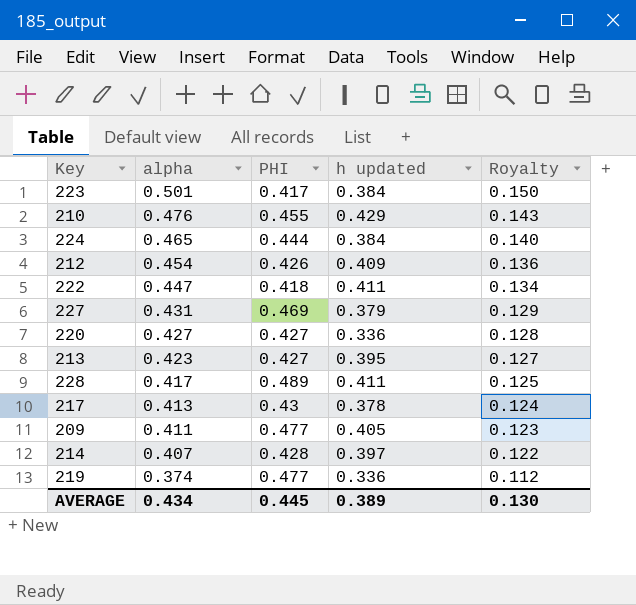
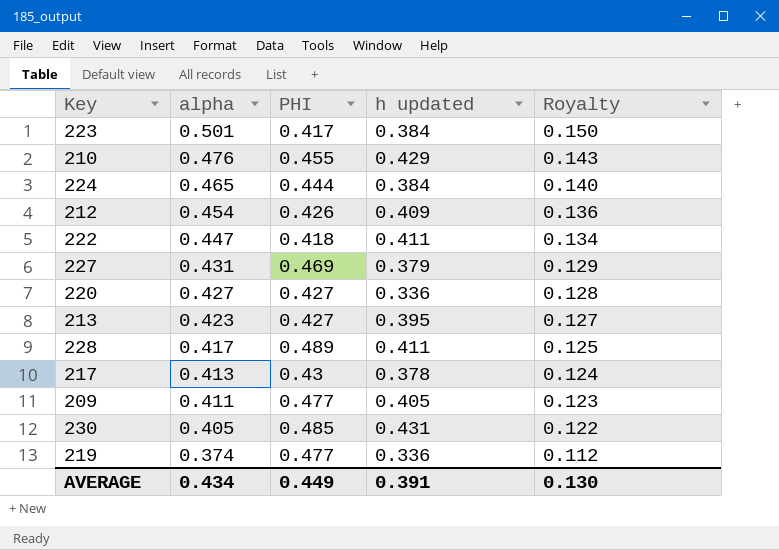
row 214: 0.407 | 0.428 | 0.397 | 0.122 -> none
row 230: none -> 0.405 | 0.485 | 0.431 | 0.122
AVERAGE | PHI: 0.445 -> 0.449
AVERAGE | h updated: 0.389 -> 0.391

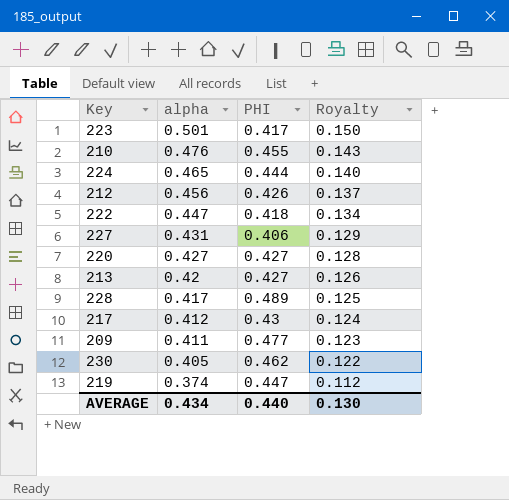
column h updated | position: 4 -> none
212 | alpha: 0.454 -> 0.456
212 | Royalty: 0.136 -> 0.137
227 | PHI: 0.469 -> 0.406
213 | alpha: 0.423 -> 0.42
213 | Royalty: 0.127 -> 0.126
217 | alpha: 0.413 -> 0.412
230 | PHI: 0.485 -> 0.462
219 | PHI: 0.477 -> 0.447
AVERAGE | PHI: 0.449 -> 0.440

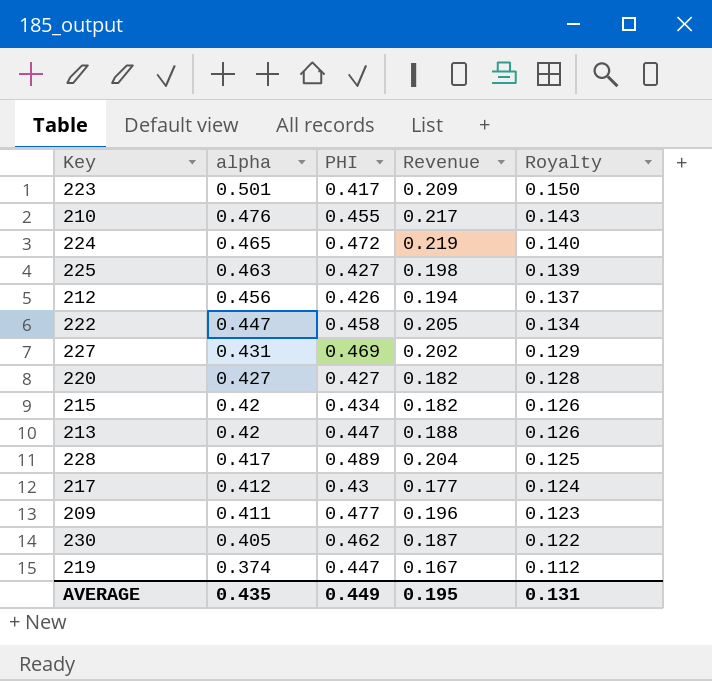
column Revenue | formula: none -> [alpha] * [PHI]
224 | PHI: 0.444 -> 0.472
row 225: none -> 0.463 | 0.427 | 0.198 | 0.139
222 | PHI: 0.418 -> 0.458
227 | PHI: 0.406 -> 0.469
row 215: none -> 0.42 | 0.434 | 0.182 | 0.126
213 | PHI: 0.427 -> 0.447
AVERAGE | alpha: 0.434 -> 0.435
AVERAGE | PHI: 0.440 -> 0.449
AVERAGE | Royalty: 0.130 -> 0.131

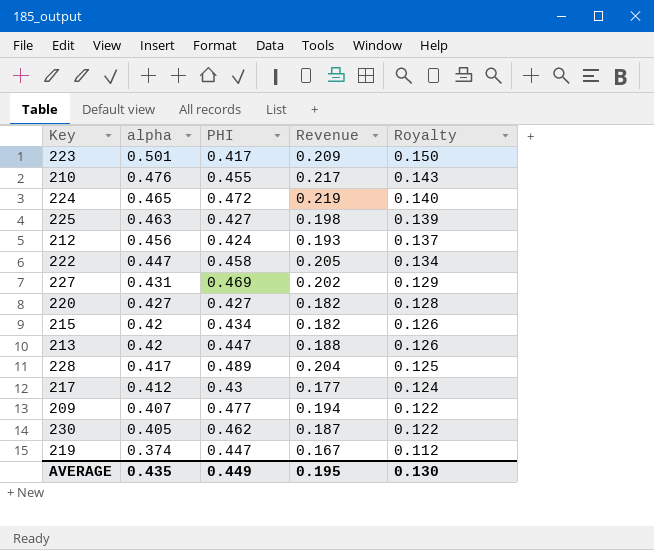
212 | PHI: 0.426 -> 0.424
212 | Revenue: 0.194 -> 0.193
209 | alpha: 0.411 -> 0.407
209 | Revenue: 0.196 -> 0.194
209 | Royalty: 0.123 -> 0.122
AVERAGE | Royalty: 0.131 -> 0.130

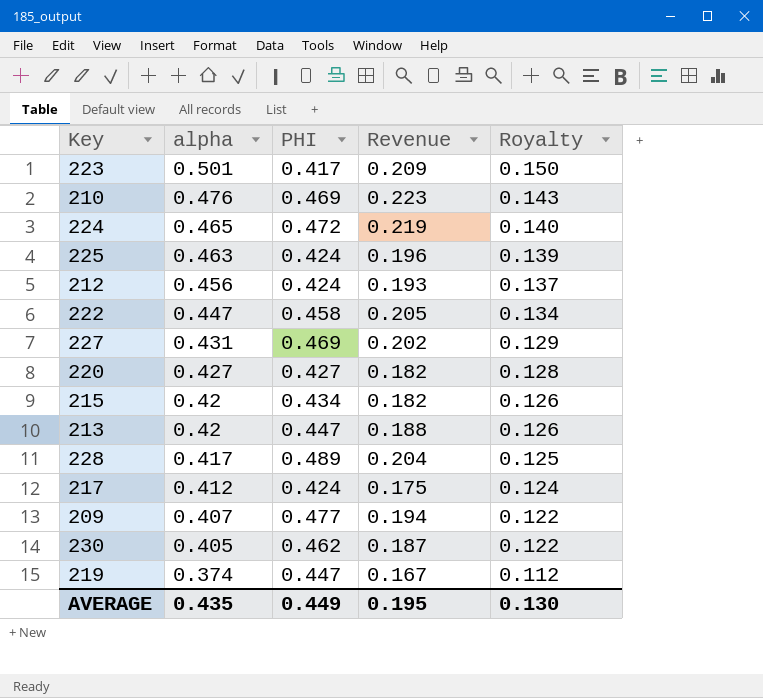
210 | PHI: 0.455 -> 0.469
210 | Revenue: 0.217 -> 0.223
225 | PHI: 0.427 -> 0.424
225 | Revenue: 0.198 -> 0.196
217 | PHI: 0.43 -> 0.424
217 | Revenue: 0.177 -> 0.175

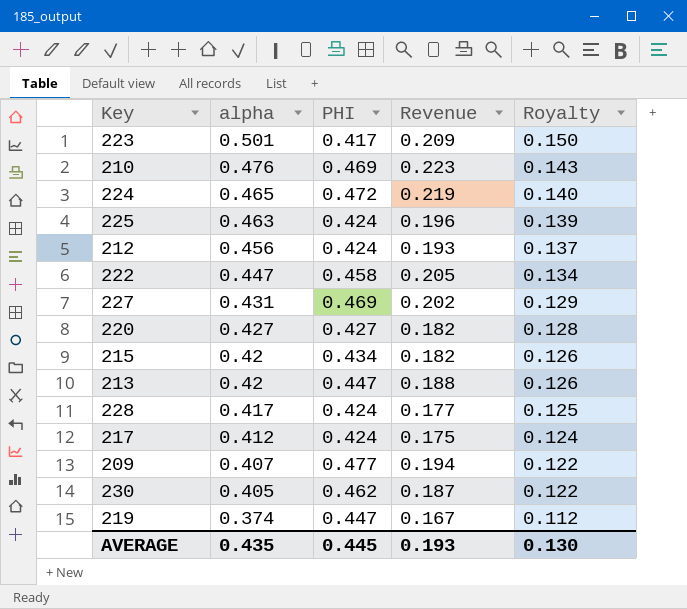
228 | PHI: 0.489 -> 0.424
228 | Revenue: 0.204 -> 0.177
AVERAGE | PHI: 0.449 -> 0.445
AVERAGE | Revenue: 0.195 -> 0.193

